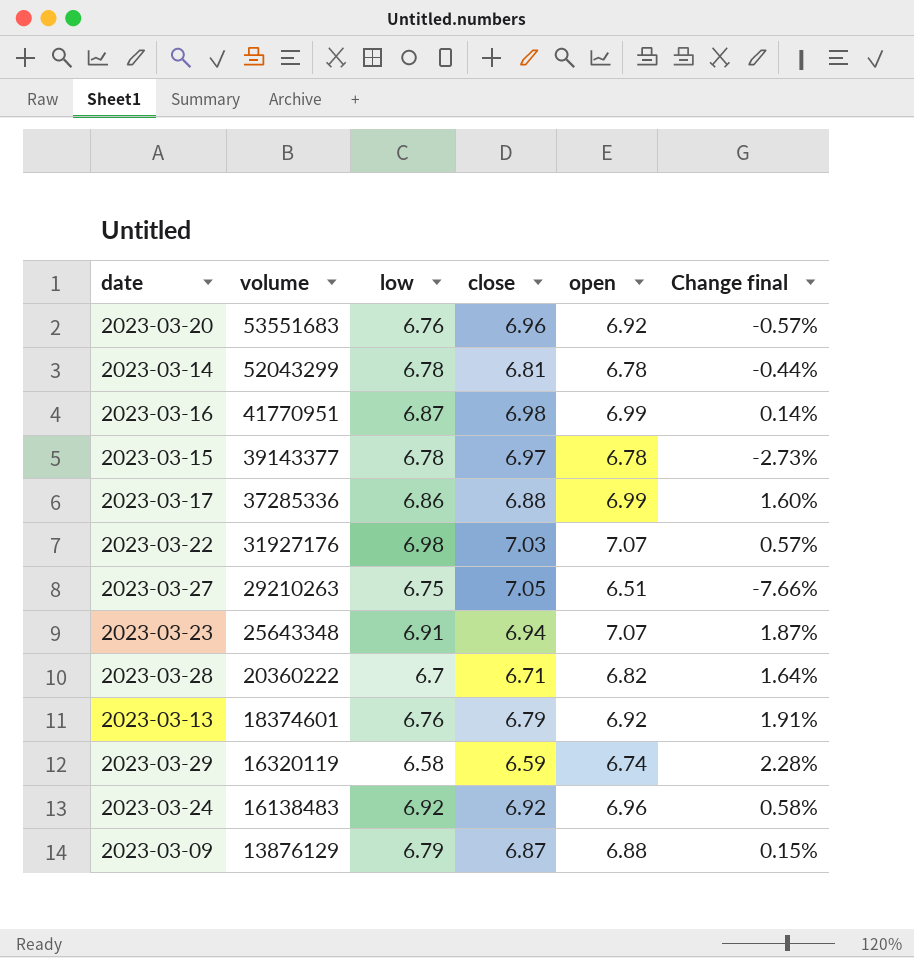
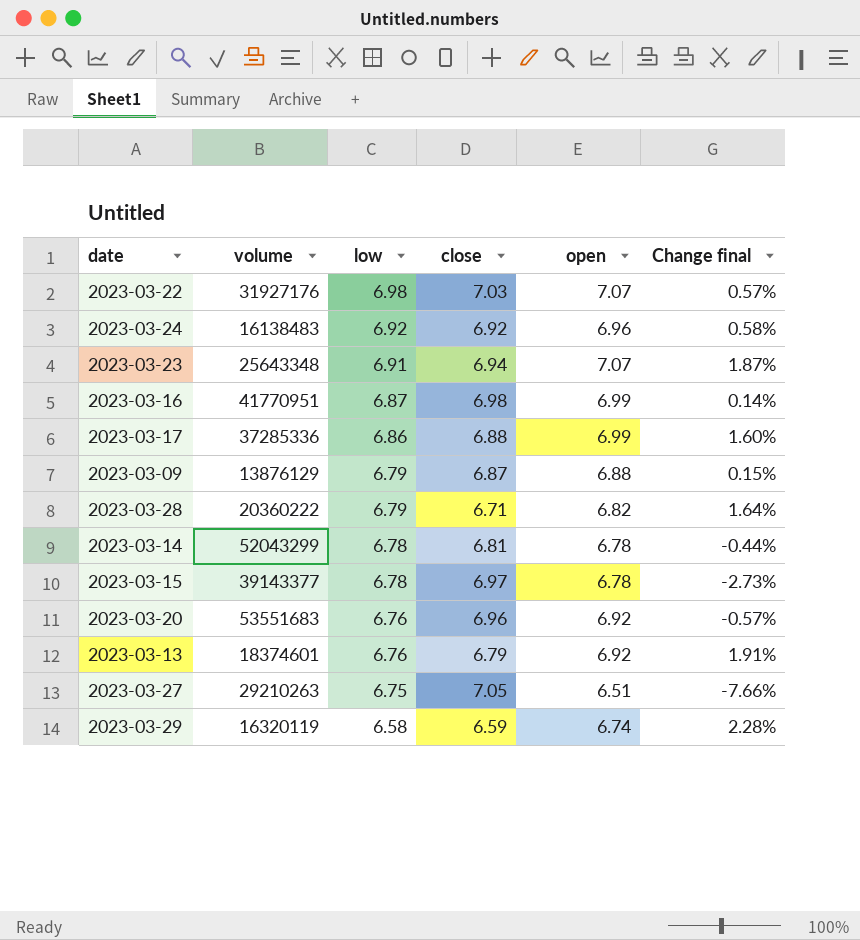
row order: volume descending -> low descending
2023-03-28 | low: 6.7 -> 6.79

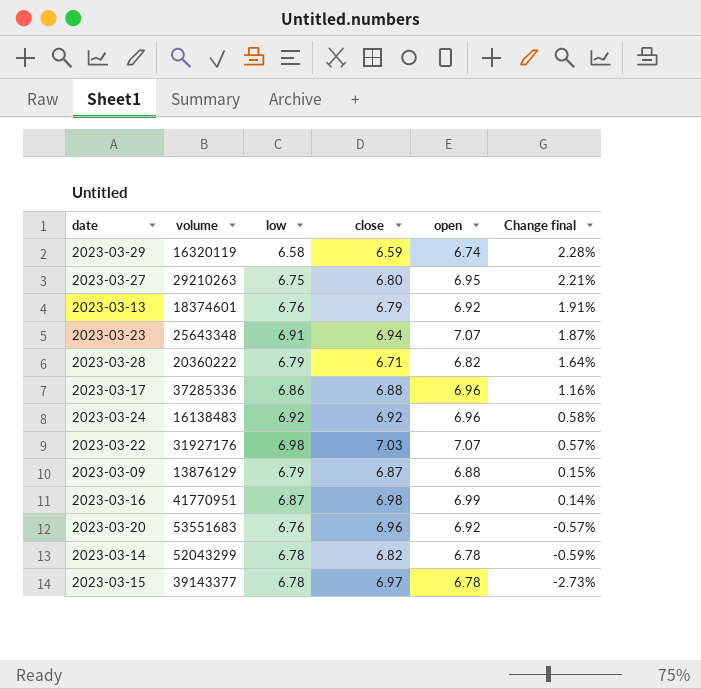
row order: low descending -> Change final descending
2023-03-27 | close: 7.05 -> 6.80
2023-03-27 | open: 6.51 -> 6.95
2023-03-27 | Change final: -7.66% -> 2.21%
2023-03-17 | open: 6.99 -> 6.96
2023-03-17 | Change final: 1.60% -> 1.16%
2023-03-14 | close: 6.81 -> 6.82
2023-03-14 | Change final: -0.44% -> -0.59%

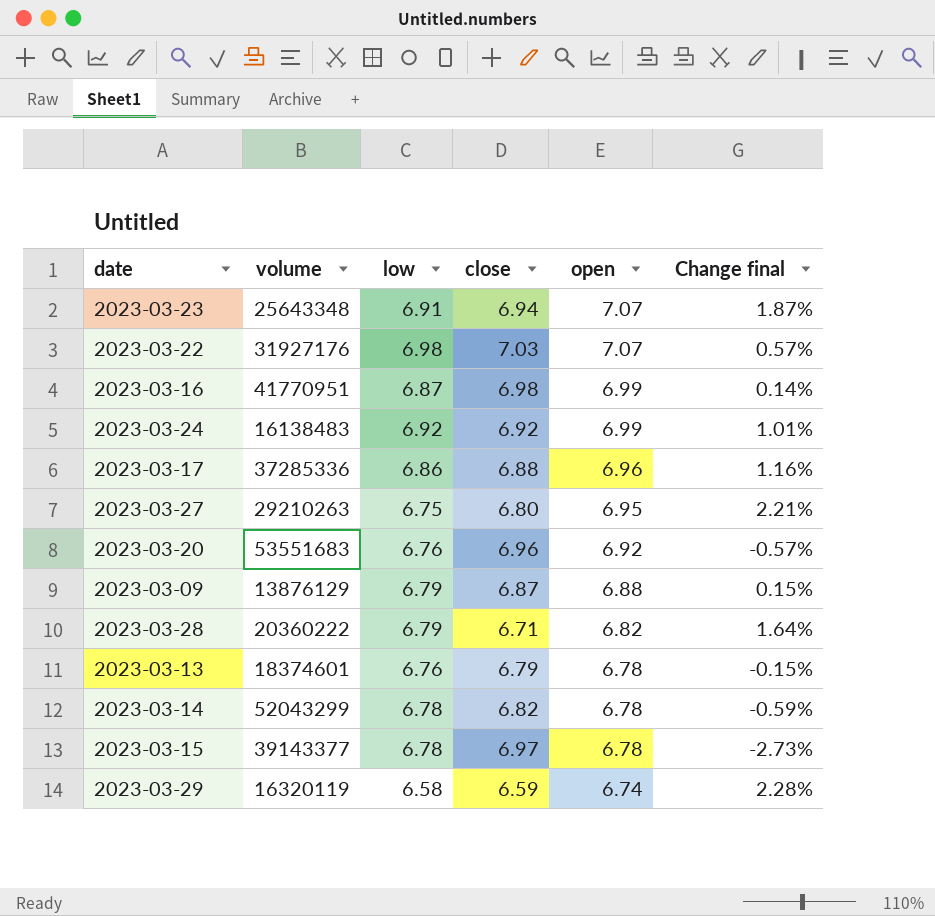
row order: Change final descending -> open descending
2023-03-24 | open: 6.96 -> 6.99
2023-03-24 | Change final: 0.58% -> 1.01%
2023-03-13 | open: 6.92 -> 6.78
2023-03-13 | Change final: 1.91% -> -0.15%

